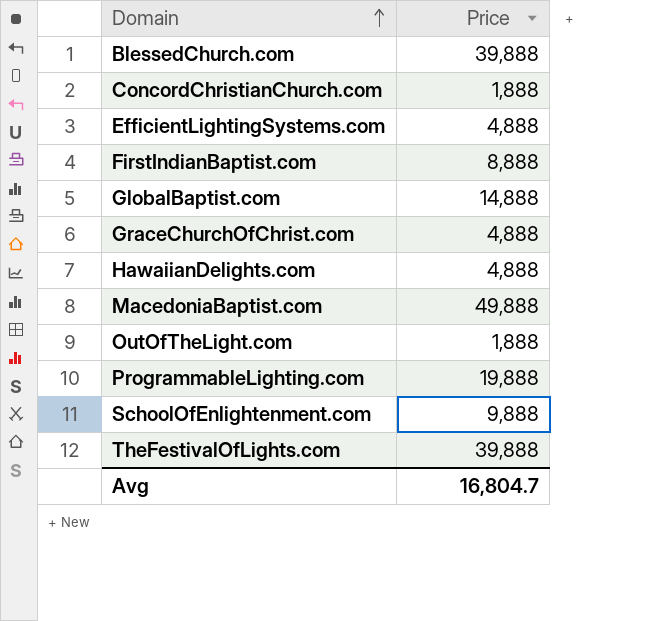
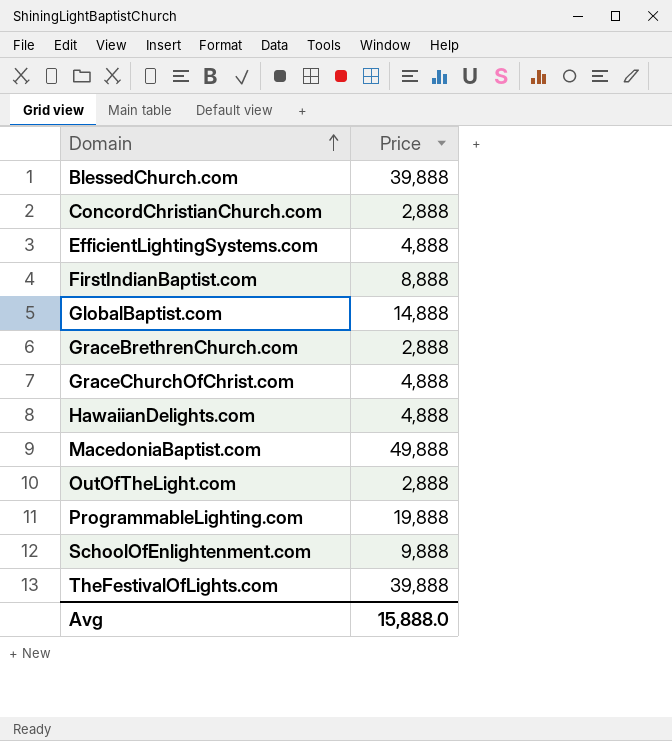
ConcordChristianChurch.com | Price: 1,888 -> 2,888
row GraceBrethrenChurch.com: none -> 2,888
OutOfTheLight.com | Price: 1,888 -> 2,888
Avg | Price: 16,804.7 -> 15,888.0

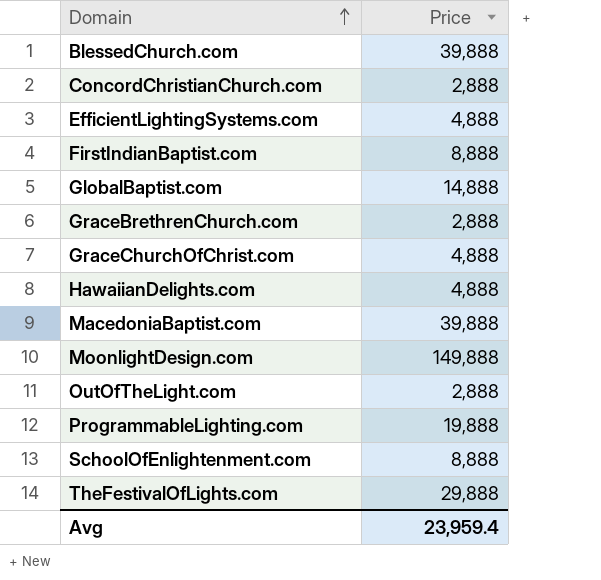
MacedoniaBaptist.com | Price: 49,888 -> 39,888
row MoonlightDesign.com: none -> 149,888
SchoolOfEnlightenment.com | Price: 9,888 -> 8,888
TheFestivalOfLights.com | Price: 39,888 -> 29,888
Avg | Price: 15,888.0 -> 23,959.4

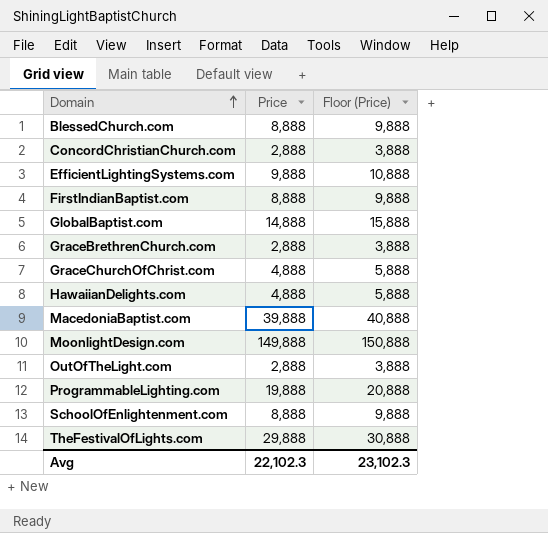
column Floor (Price) | formula: none -> [Price] + 1000
BlessedChurch.com | Price: 39,888 -> 8,888
EfficientLightingSystems.com | Price: 4,888 -> 9,888
Avg | Price: 23,959.4 -> 22,102.3

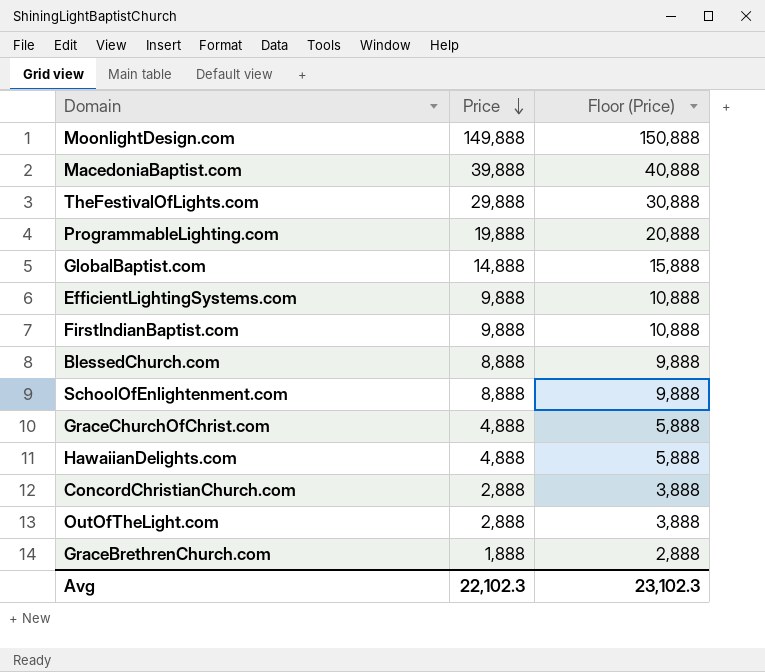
row order: Domain ascending -> Price descending
FirstIndianBaptist.com | Price: 8,888 -> 9,888
FirstIndianBaptist.com | Floor (Price): 9,888 -> 10,888
GraceBrethrenChurch.com | Price: 2,888 -> 1,888
GraceBrethrenChurch.com | Floor (Price): 3,888 -> 2,888

